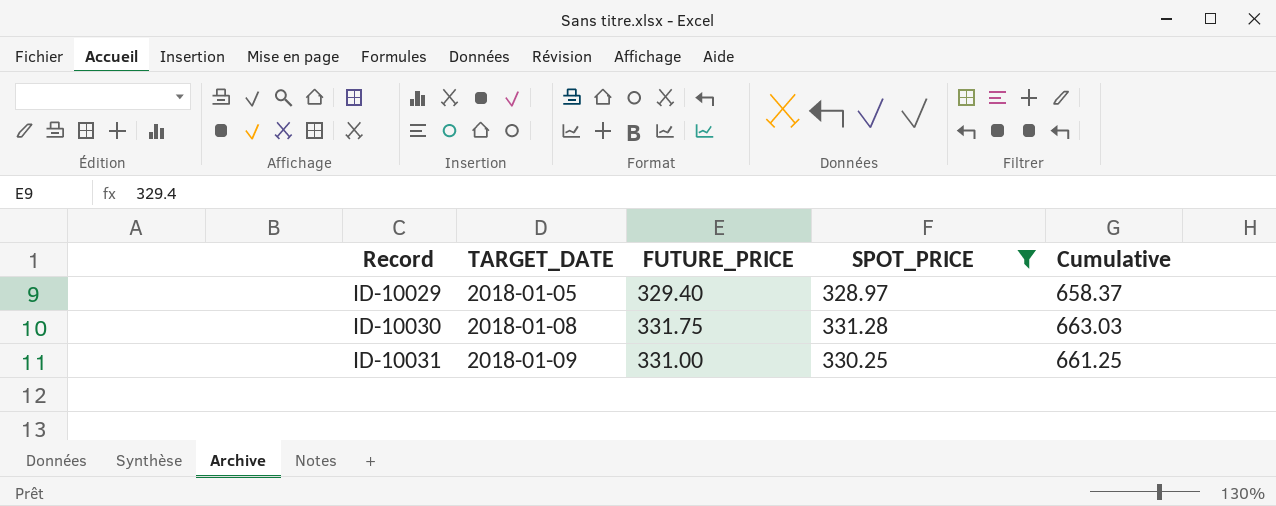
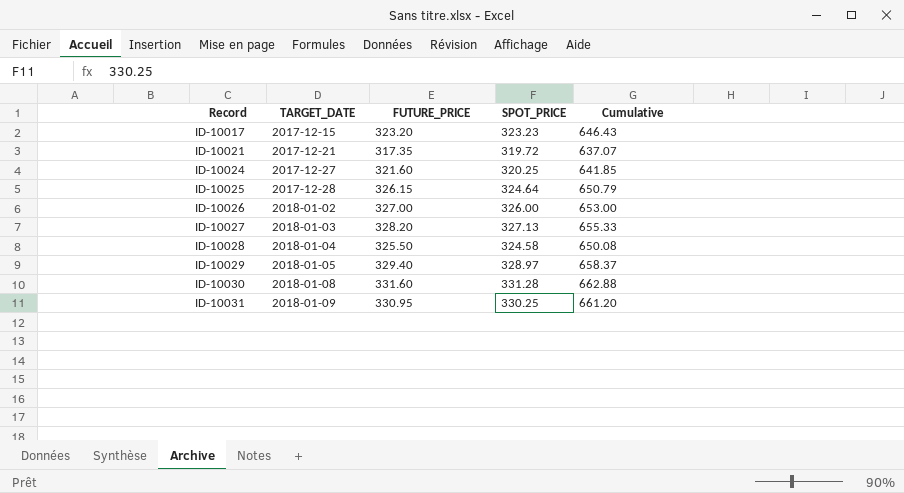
filter: SPOT_PRICE >= 328.97 -> none
ID-10030 | FUTURE_PRICE: 331.75 -> 331.60
ID-10030 | Cumulative: 663.03 -> 662.88
ID-10031 | FUTURE_PRICE: 331.00 -> 330.95
ID-10031 | Cumulative: 661.25 -> 661.20

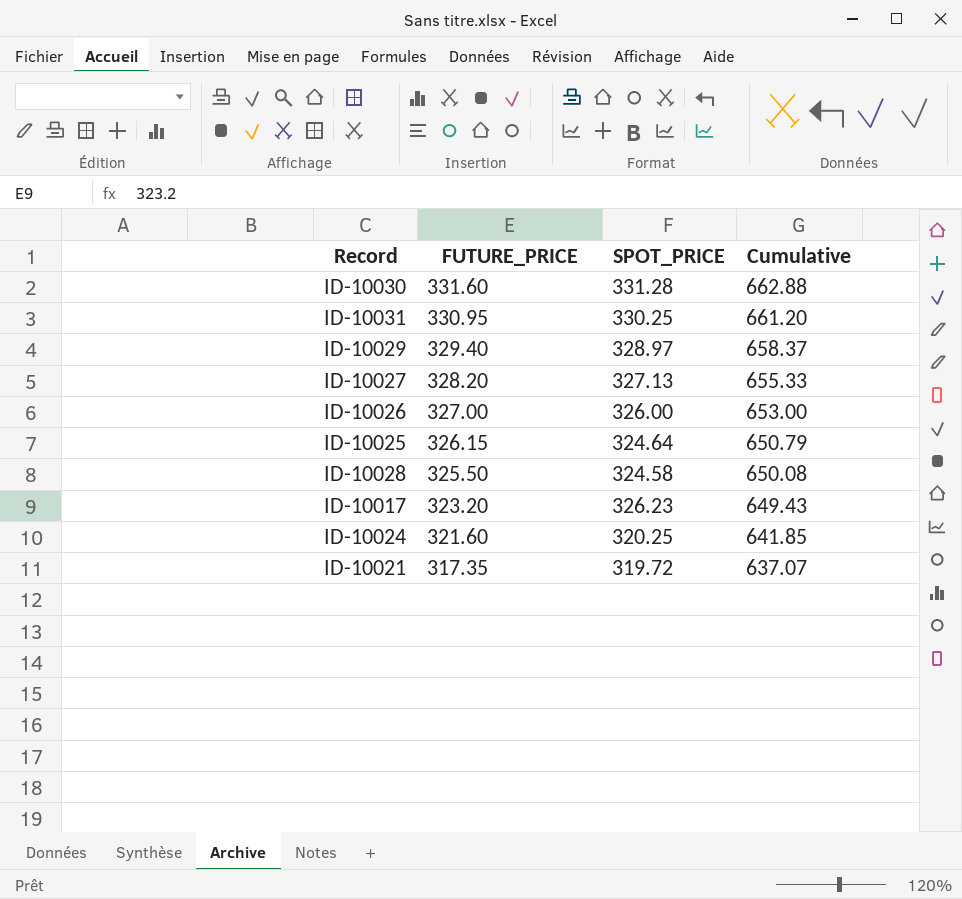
row order: Record ascending -> FUTURE_PRICE descending
column TARGET_DATE | position: 2 -> none
ID-10017 | SPOT_PRICE: 323.23 -> 326.23
ID-10017 | Cumulative: 646.43 -> 649.43

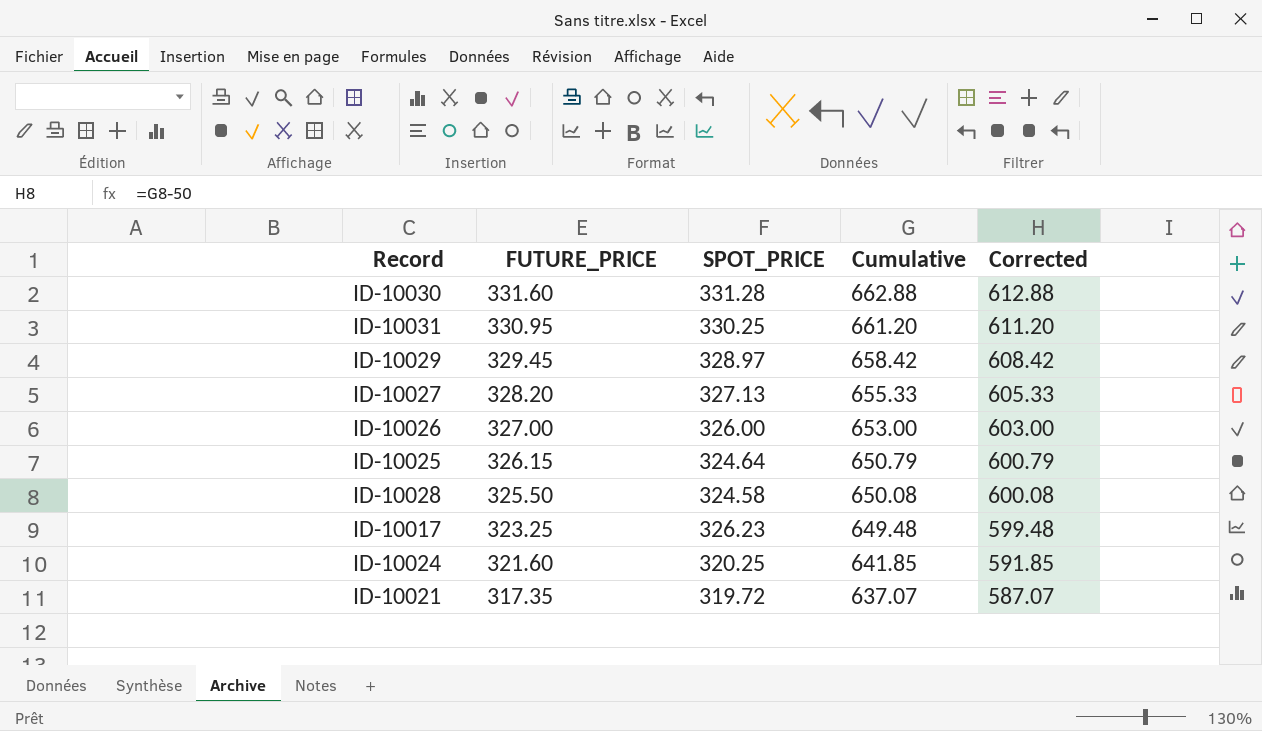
column Corrected | formula: none -> [Cumulative] - 50
ID-10029 | FUTURE_PRICE: 329.40 -> 329.45
ID-10029 | Cumulative: 658.37 -> 658.42
ID-10017 | FUTURE_PRICE: 323.20 -> 323.25
ID-10017 | Cumulative: 649.43 -> 649.48

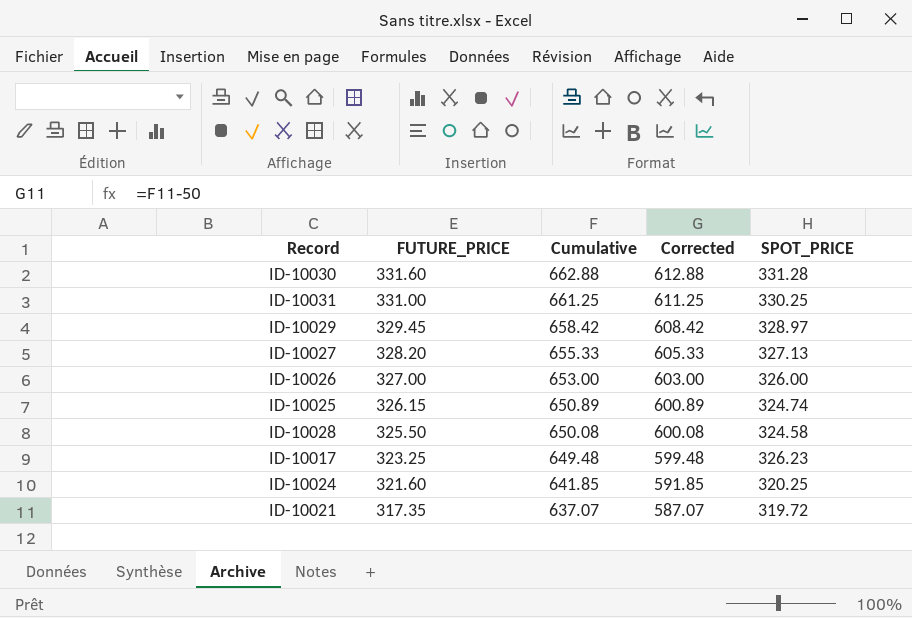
column SPOT_PRICE | position: 3 -> 5
ID-10031 | FUTURE_PRICE: 330.95 -> 331.00
ID-10031 | Cumulative: 661.20 -> 661.25
ID-10031 | Corrected: 611.20 -> 611.25
ID-10025 | Cumulative: 650.79 -> 650.89
ID-10025 | Corrected: 600.79 -> 600.89
ID-10025 | SPOT_PRICE: 324.64 -> 324.74

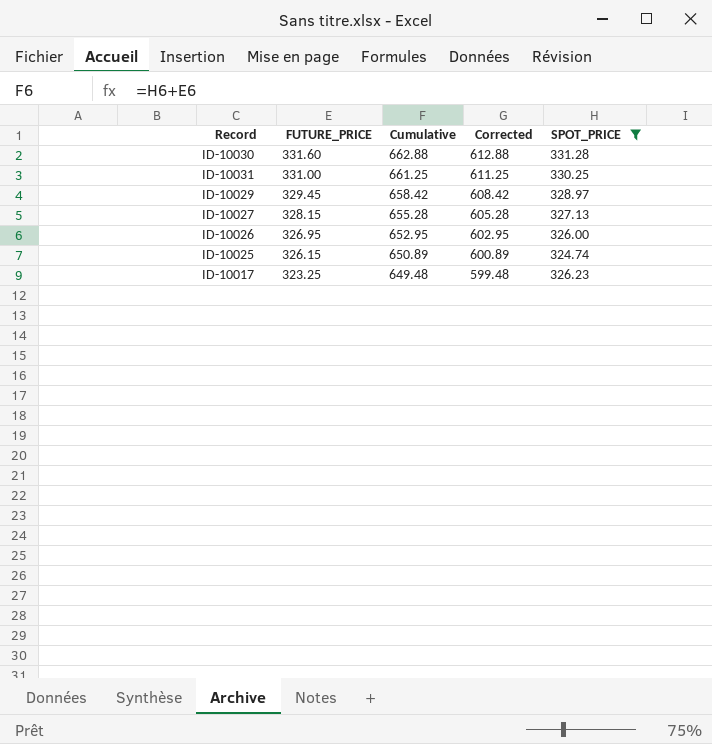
filter: none -> SPOT_PRICE >= 324.74
ID-10027 | FUTURE_PRICE: 328.20 -> 328.15
ID-10027 | Cumulative: 655.33 -> 655.28
ID-10027 | Corrected: 605.33 -> 605.28
ID-10026 | FUTURE_PRICE: 327.00 -> 326.95
ID-10026 | Cumulative: 653.00 -> 652.95
ID-10026 | Corrected: 603.00 -> 602.95

